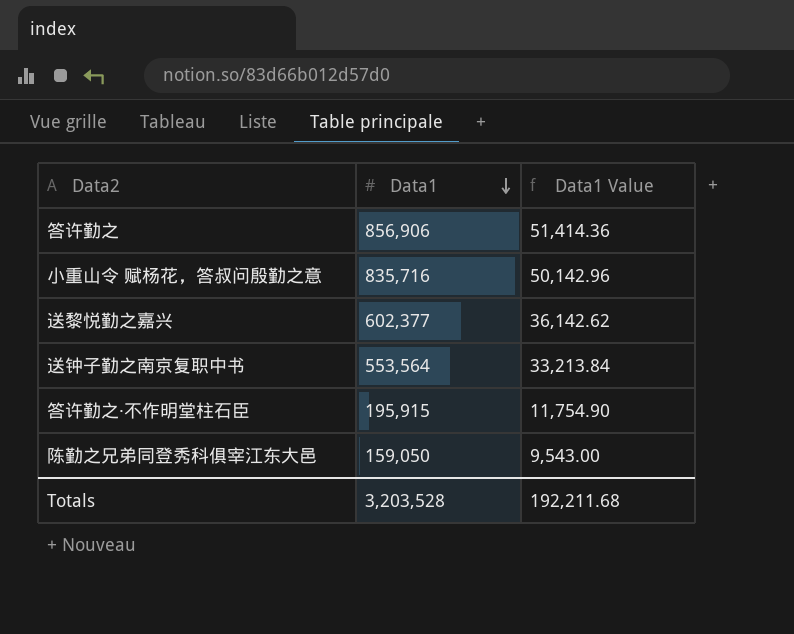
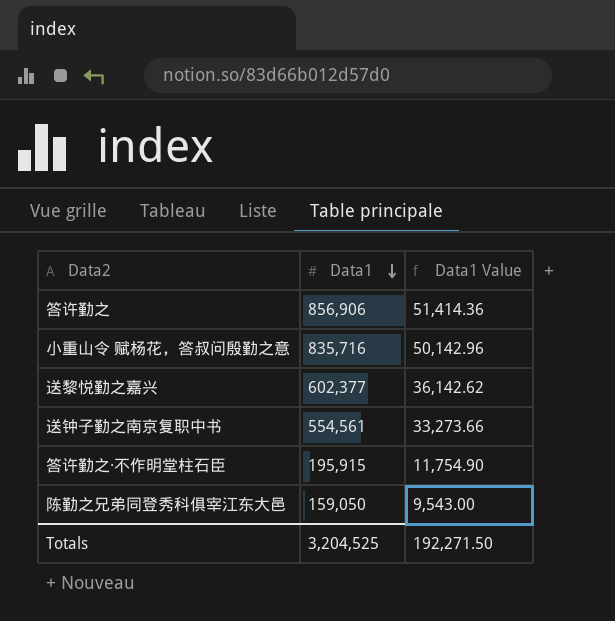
送钟子勤之南京复职中书 | Data1: 553,564 -> 554,561
送钟子勤之南京复职中书 | Data1 Value: 33,213.84 -> 33,273.66
Totals | Data1: 3,203,528 -> 3,204,525
Totals | Data1 Value: 192,211.68 -> 192,271.50

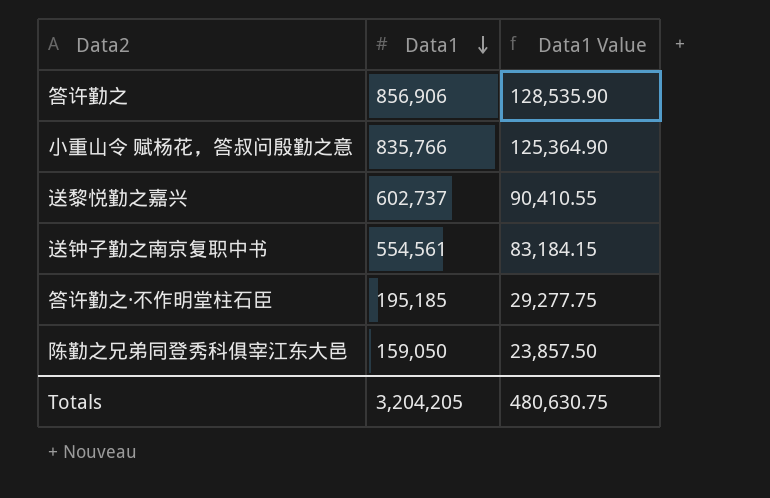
column Data1 Value | formula: [Data1] * 0.06 -> [Data1] * 0.15
小重山令 赋杨花，答叔问殷勤之意 | Data1: 835,716 -> 835,766
送黎悦勤之嘉兴 | Data1: 602,377 -> 602,737
答许勤之·不作明堂柱石臣 | Data1: 195,915 -> 195,185
Totals | Data1: 3,204,525 -> 3,204,205
Totals | Data1 Value: 192,271.50 -> 480,630.75

